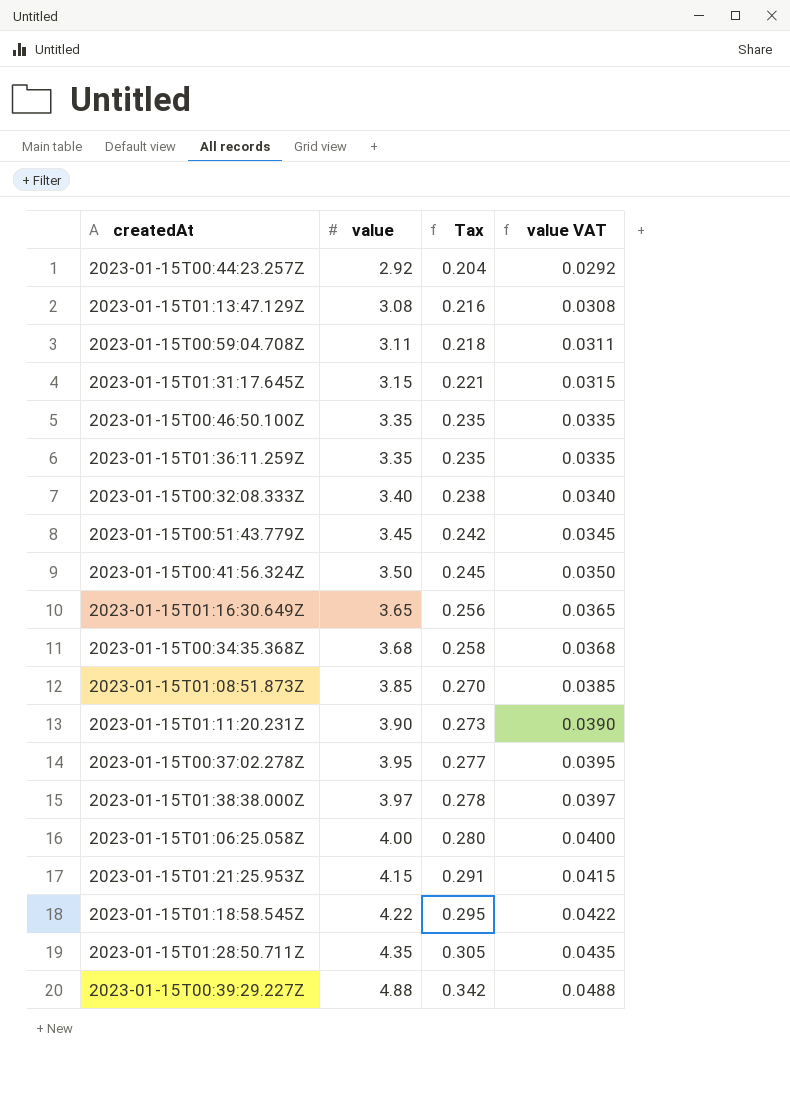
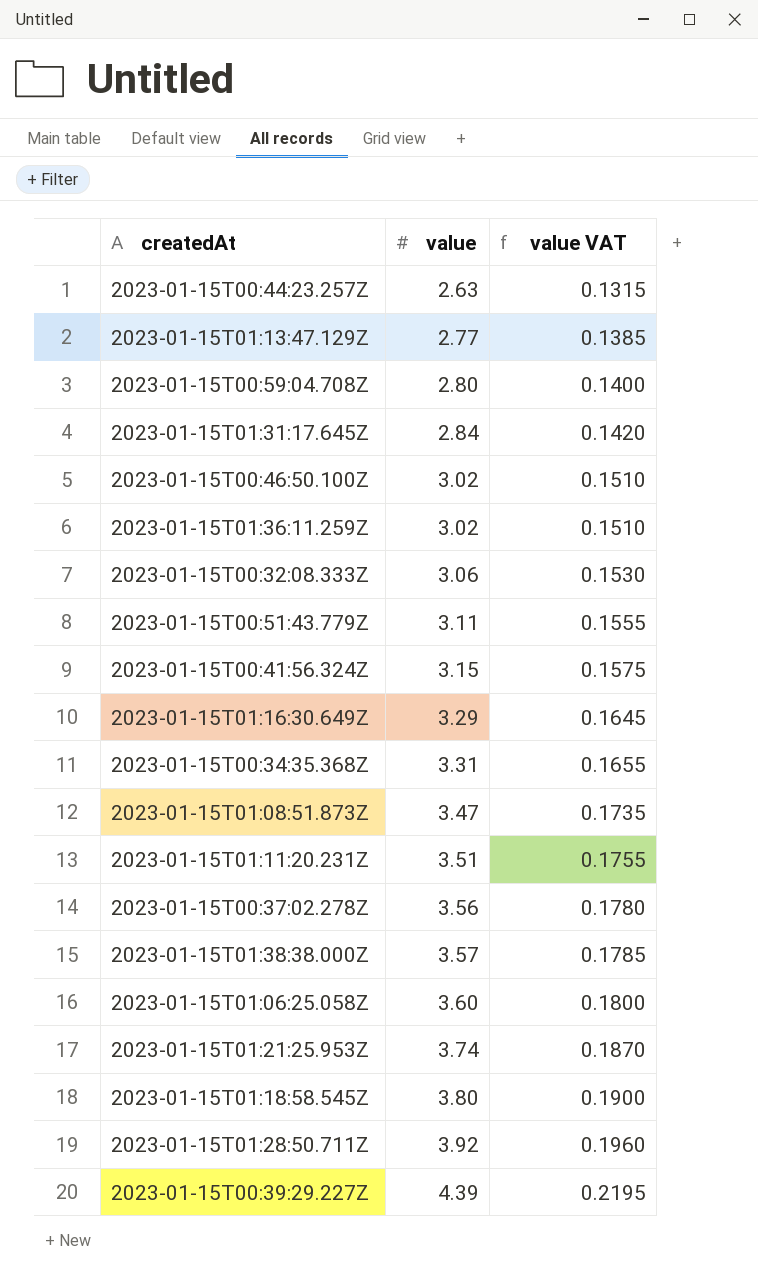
column Tax | formula: [value] * 0.07 -> none
column value VAT | formula: [value] * 0.01 -> [value] * 0.05
2023-01-15T00:44:23.257Z | value: 2.92 -> 2.63
2023-01-15T01:13:47.129Z | value: 3.08 -> 2.77
2023-01-15T00:59:04.708Z | value: 3.11 -> 2.80
2023-01-15T01:31:17.645Z | value: 3.15 -> 2.84
2023-01-15T00:46:50.100Z | value: 3.35 -> 3.02
2023-01-15T01:36:11.259Z | value: 3.35 -> 3.02
2023-01-15T00:32:08.333Z | value: 3.40 -> 3.06
2023-01-15T00:51:43.779Z | value: 3.45 -> 3.11
2023-01-15T00:41:56.324Z | value: 3.50 -> 3.15
2023-01-15T01:16:30.649Z | value: 3.65 -> 3.29
2023-01-15T00:34:35.368Z | value: 3.68 -> 3.31
2023-01-15T01:08:51.873Z | value: 3.85 -> 3.47
2023-01-15T01:11:20.231Z | value: 3.90 -> 3.51
2023-01-15T00:37:02.278Z | value: 3.95 -> 3.56
2023-01-15T01:38:38.000Z | value: 3.97 -> 3.57
2023-01-15T01:06:25.058Z | value: 4.00 -> 3.60
2023-01-15T01:21:25.953Z | value: 4.15 -> 3.74
2023-01-15T01:18:58.545Z | value: 4.22 -> 3.80
2023-01-15T01:28:50.711Z | value: 4.35 -> 3.92
2023-01-15T00:39:29.227Z | value: 4.88 -> 4.39

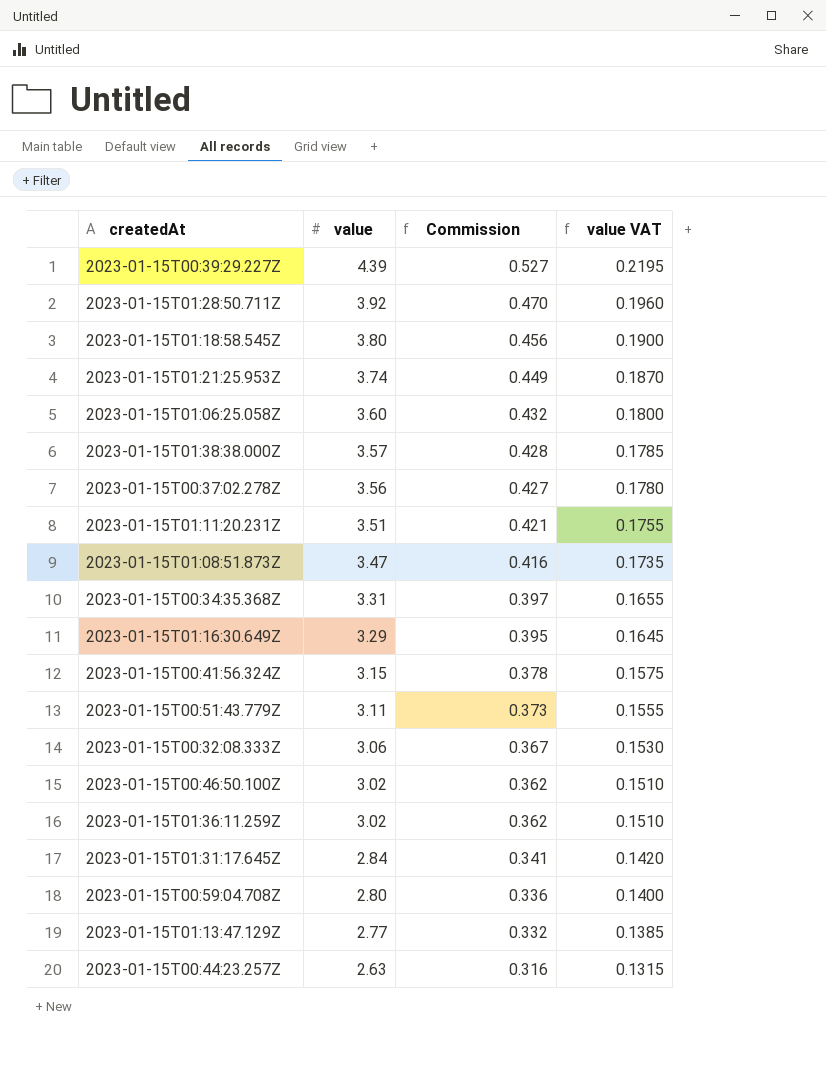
row order: value ascending -> value descending
column Commission | formula: none -> [value] * 0.12

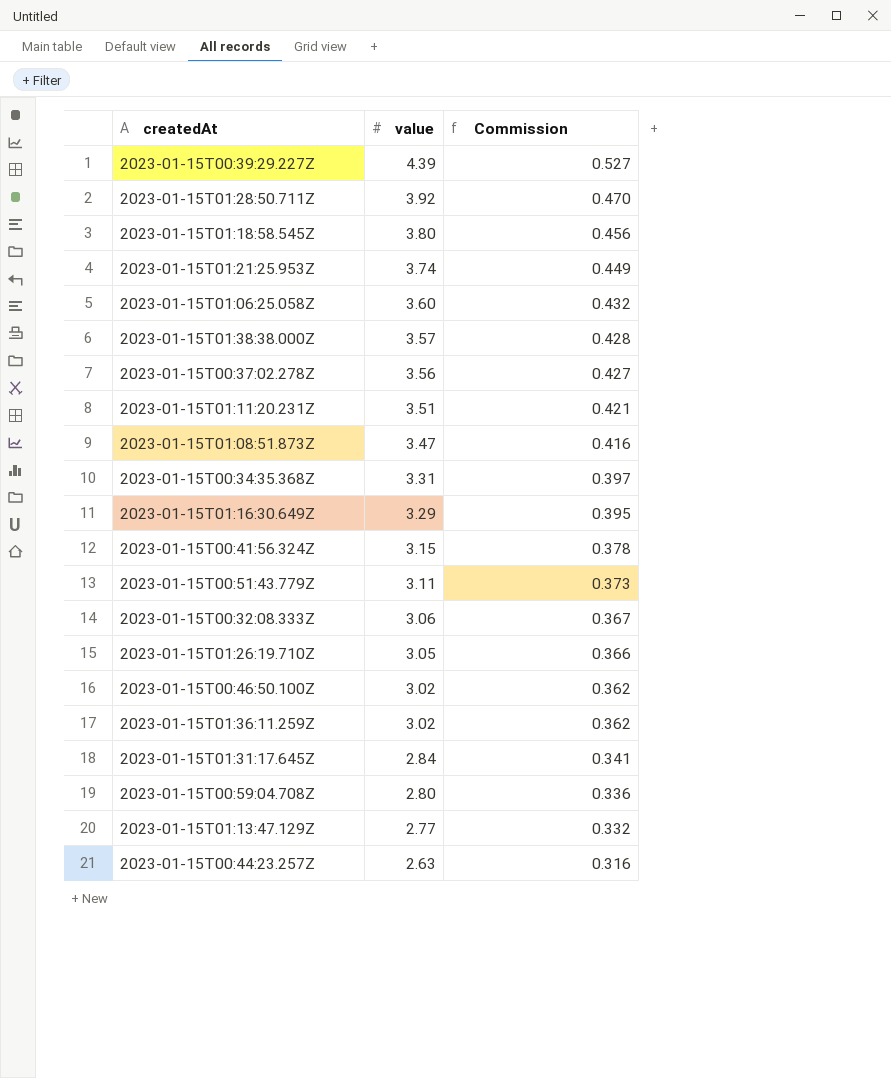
column value VAT | formula: [value] * 0.05 -> none
row 2023-01-15T01:26:19.710Z: none -> 3.05 | 0.366

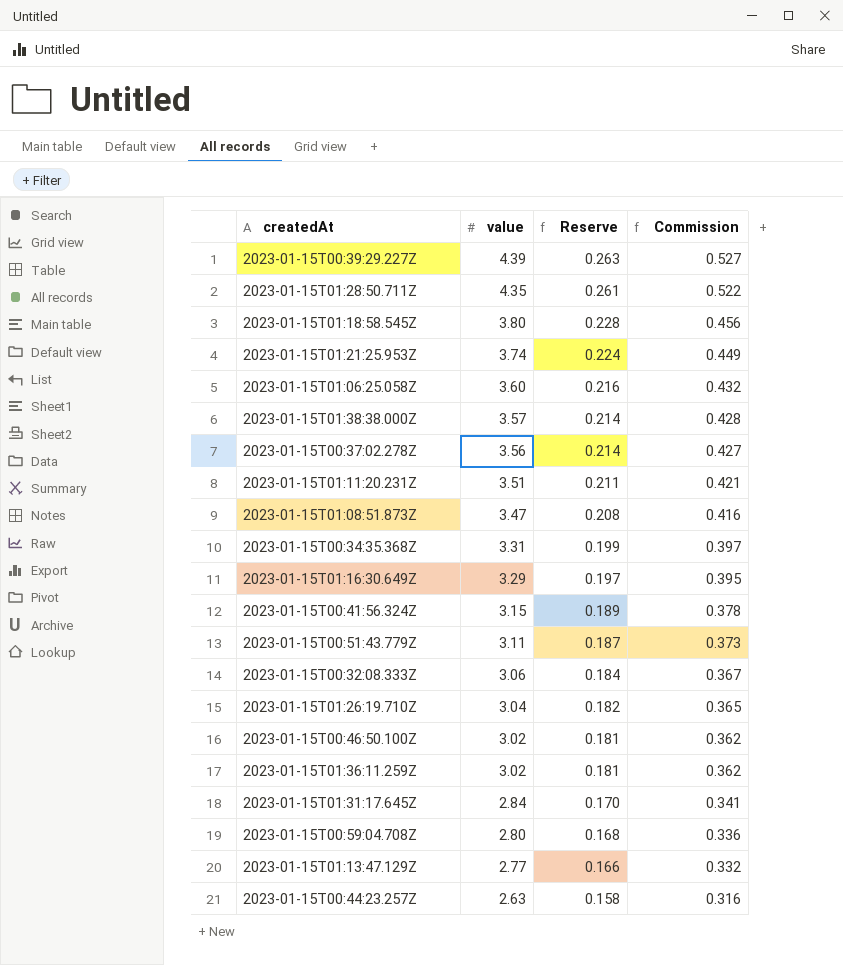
column Reserve | formula: none -> [value] * 0.06
2023-01-15T01:28:50.711Z | value: 3.92 -> 4.35
2023-01-15T01:28:50.711Z | Commission: 0.470 -> 0.522
2023-01-15T01:26:19.710Z | value: 3.05 -> 3.04
2023-01-15T01:26:19.710Z | Commission: 0.366 -> 0.365

